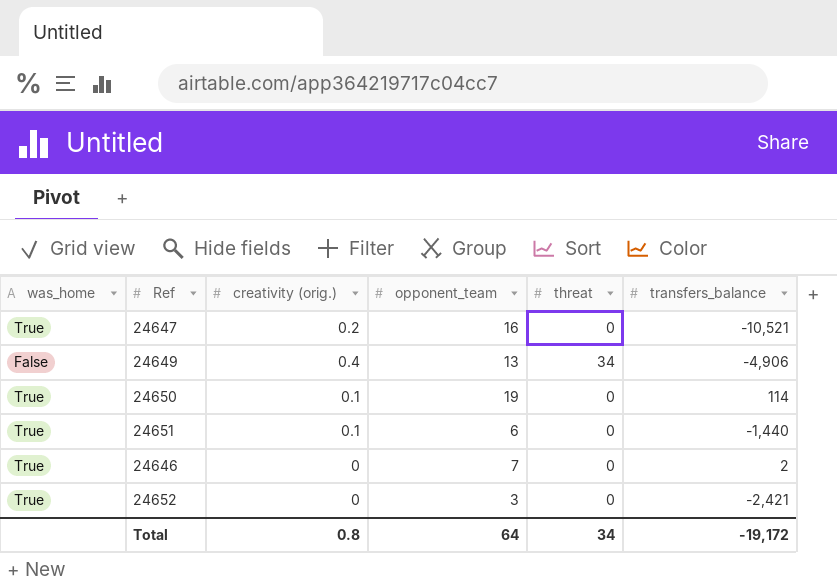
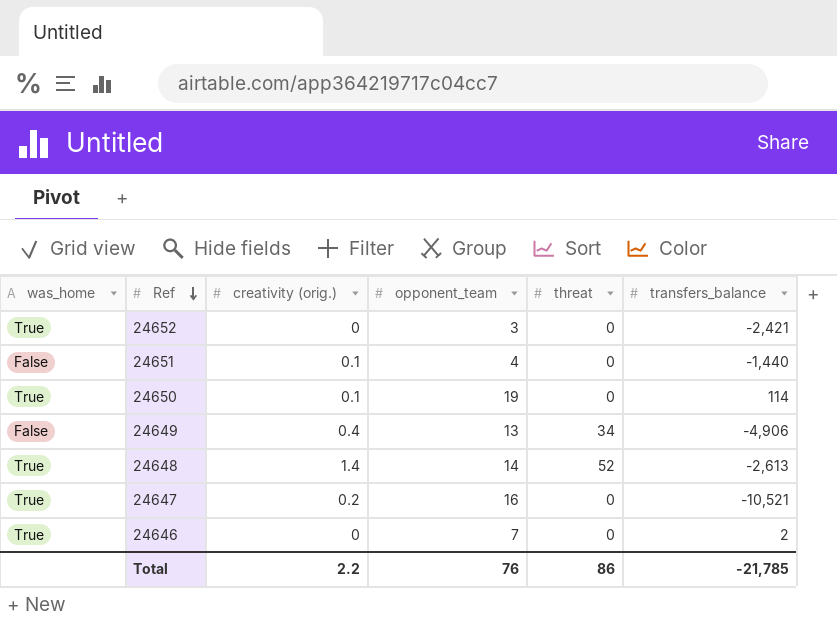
row order: none -> Ref descending
24651 | was_home: True -> False
24651 | opponent_team: 6 -> 4
row 24648: none -> True | 1.4 | 14 | 52 | -2,613
Total | creativity (orig.): 0.8 -> 2.2
Total | opponent_team: 64 -> 76
Total | threat: 34 -> 86
Total | transfers_balance: -19,172 -> -21,785

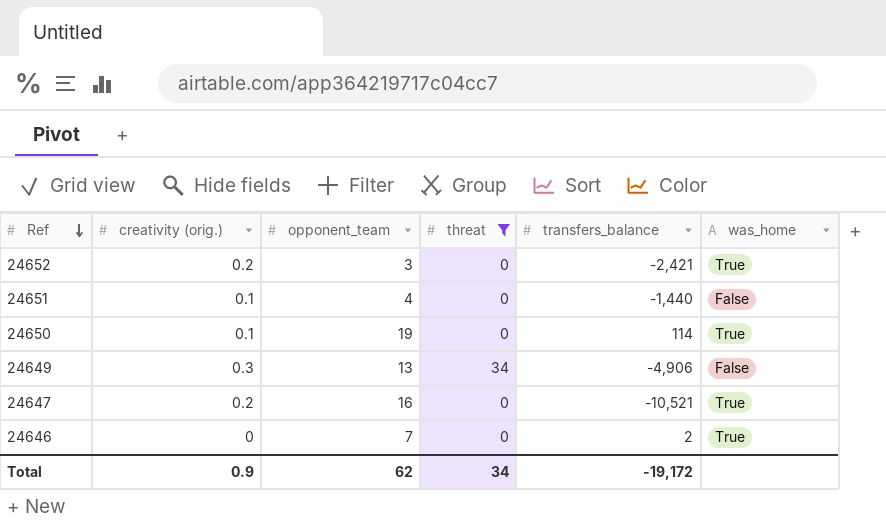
filter: none -> threat != 52
column was_home | position: 1 -> 6
24652 | creativity (orig.): 0 -> 0.2
24649 | creativity (orig.): 0.4 -> 0.3
Total | creativity (orig.): 2.2 -> 0.9
Total | opponent_team: 76 -> 62
Total | threat: 86 -> 34
Total | transfers_balance: -21,785 -> -19,172

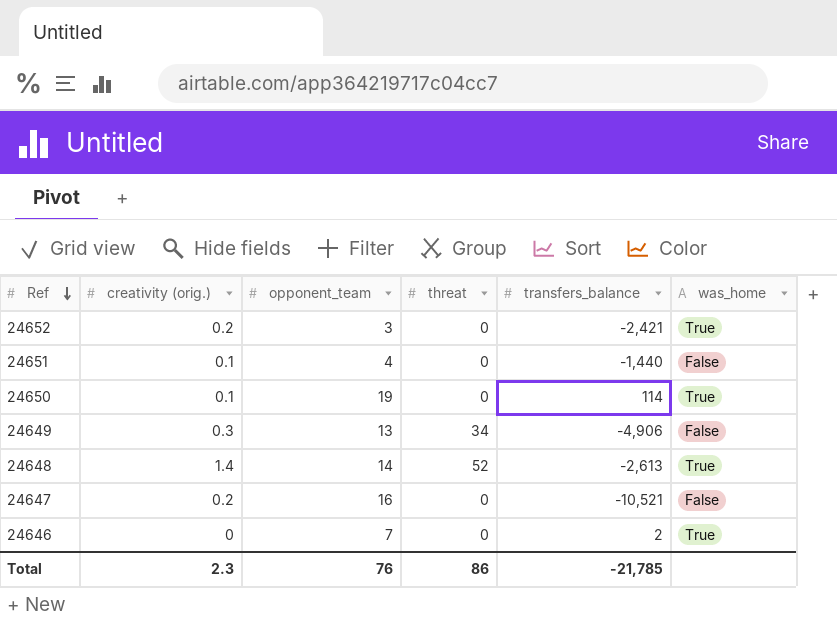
filter: threat != 52 -> none
24647 | was_home: True -> False
Total | creativity (orig.): 0.9 -> 2.3
Total | opponent_team: 62 -> 76
Total | threat: 34 -> 86
Total | transfers_balance: -19,172 -> -21,785

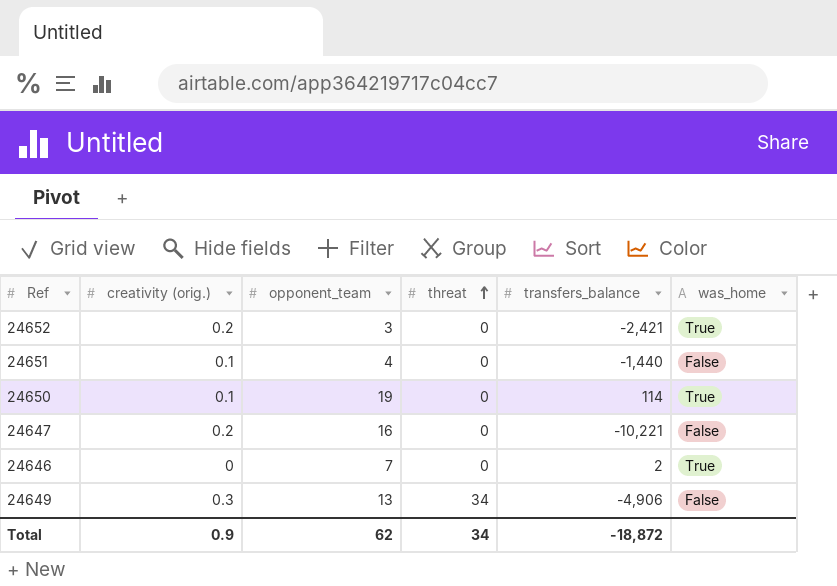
row order: Ref descending -> threat ascending
row 24648: 1.4 | 14 | 52 | -2,613 | True -> none
24647 | transfers_balance: -10,521 -> -10,221
Total | creativity (orig.): 2.3 -> 0.9
Total | opponent_team: 76 -> 62
Total | threat: 86 -> 34
Total | transfers_balance: -21,785 -> -18,872

